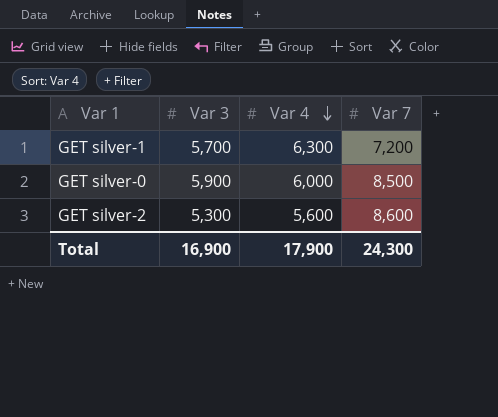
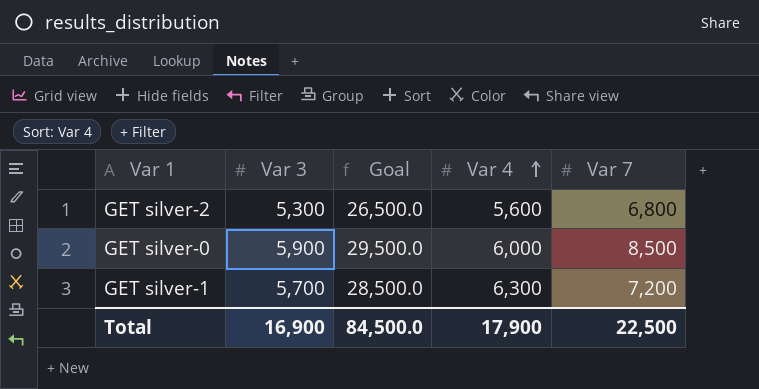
row order: Var 4 descending -> Var 4 ascending
column Goal | formula: none -> [Var 3] * 5
GET silver-2 | Var 7: 8,600 -> 6,800
Total | Var 7: 24,300 -> 22,500

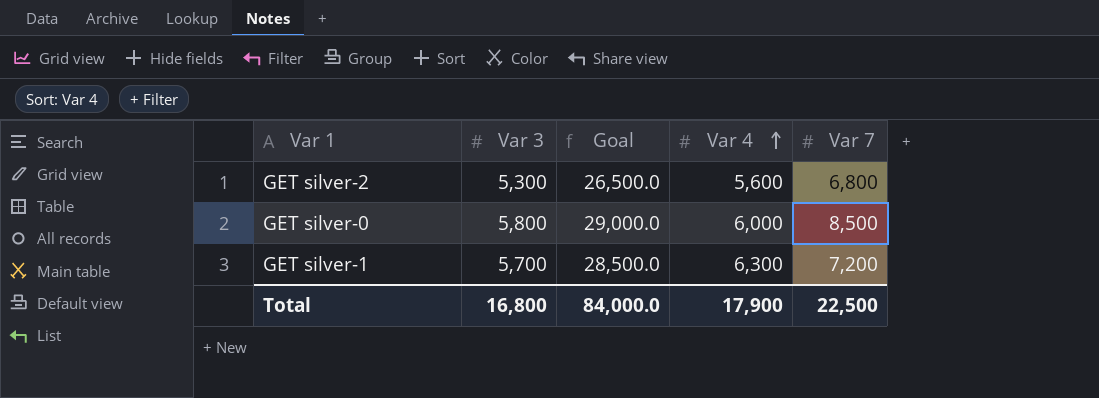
GET silver-0 | Var 3: 5,900 -> 5,800
GET silver-0 | Goal: 29,500.0 -> 29,000.0
Total | Var 3: 16,900 -> 16,800
Total | Goal: 84,500.0 -> 84,000.0

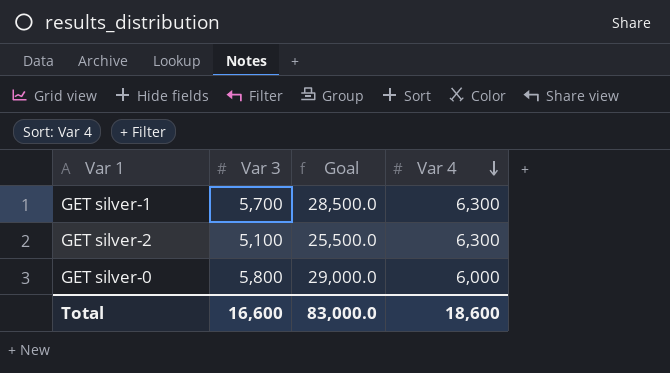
row order: Var 4 ascending -> Var 4 descending
column Var 7 | position: 5 -> none
GET silver-2 | Var 3: 5,300 -> 5,100
GET silver-2 | Goal: 26,500.0 -> 25,500.0
GET silver-2 | Var 4: 5,600 -> 6,300
Total | Var 3: 16,800 -> 16,600
Total | Goal: 84,000.0 -> 83,000.0
Total | Var 4: 17,900 -> 18,600

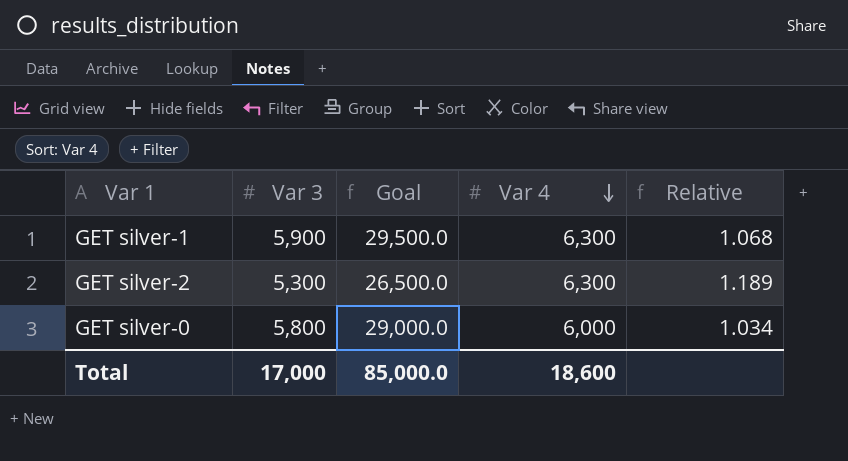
column Relative | formula: none -> [Var 4] / [Var 3]
GET silver-1 | Var 3: 5,700 -> 5,900
GET silver-1 | Goal: 28,500.0 -> 29,500.0
GET silver-2 | Var 3: 5,100 -> 5,300
GET silver-2 | Goal: 25,500.0 -> 26,500.0
Total | Var 3: 16,600 -> 17,000
Total | Goal: 83,000.0 -> 85,000.0

